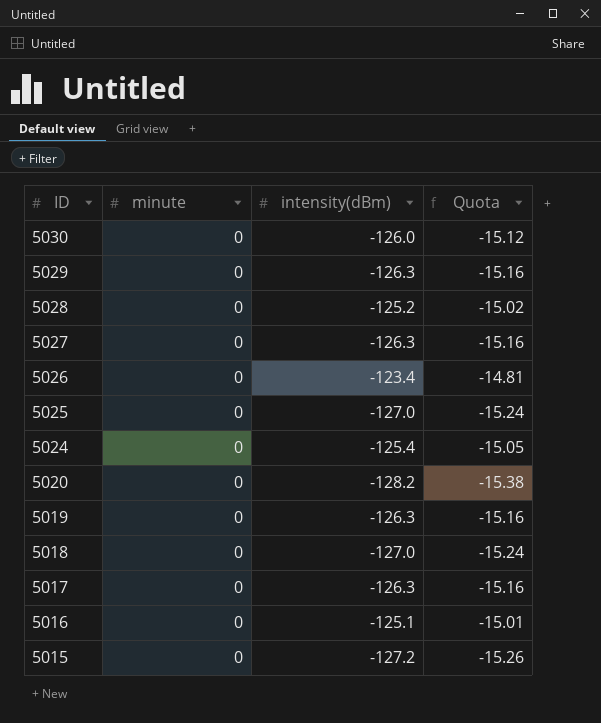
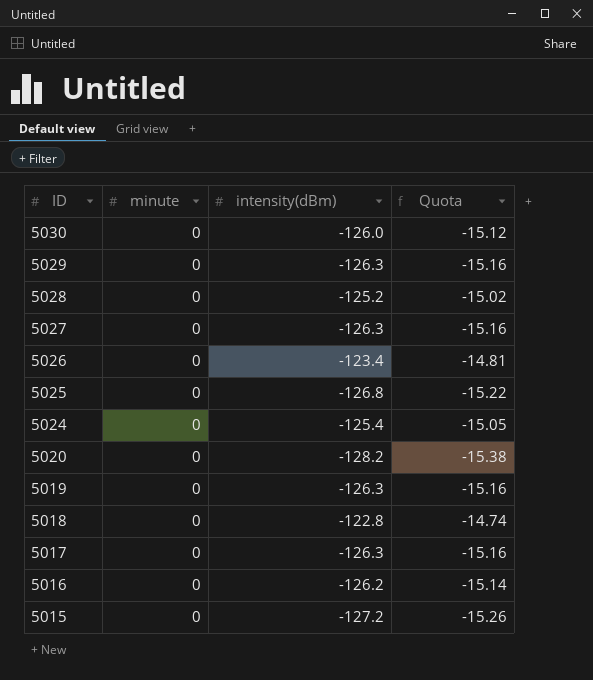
5025 | intensity(dBm): -127.0 -> -126.8
5025 | Quota: -15.24 -> -15.22
5018 | intensity(dBm): -127.0 -> -122.8
5018 | Quota: -15.24 -> -14.74
5016 | intensity(dBm): -125.1 -> -126.2
5016 | Quota: -15.01 -> -15.14

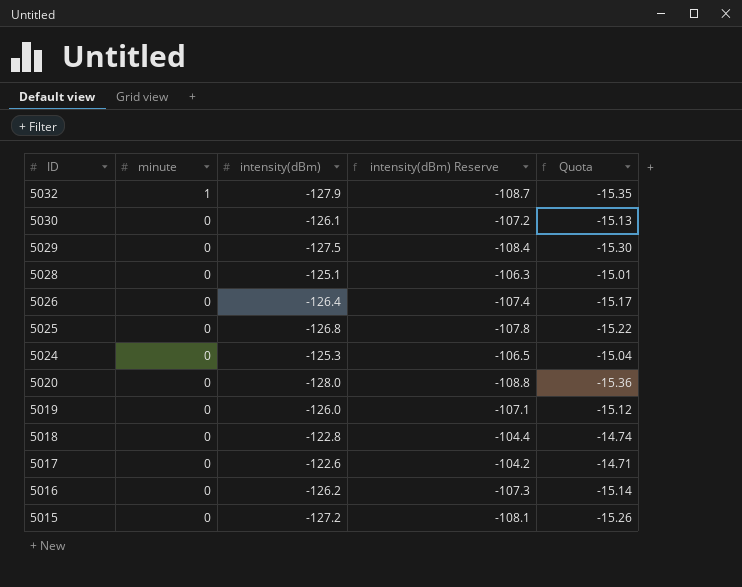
column intensity(dBm) Reserve | formula: none -> [intensity(dBm)] * 0.85
row 5027: 0 | -126.3 | -15.16 -> none
row 5032: none -> 1 | -127.9 | -108.7 | -15.35
5030 | intensity(dBm): -126.0 -> -126.1
5030 | Quota: -15.12 -> -15.13
5029 | intensity(dBm): -126.3 -> -127.5
5029 | Quota: -15.16 -> -15.30
5028 | intensity(dBm): -125.2 -> -125.1
5028 | Quota: -15.02 -> -15.01
5026 | intensity(dBm): -123.4 -> -126.4
5026 | Quota: -14.81 -> -15.17
5024 | intensity(dBm): -125.4 -> -125.3
5024 | Quota: -15.05 -> -15.04
5020 | intensity(dBm): -128.2 -> -128.0
5020 | Quota: -15.38 -> -15.36
5019 | intensity(dBm): -126.3 -> -126.0
5019 | Quota: -15.16 -> -15.12
5017 | intensity(dBm): -126.3 -> -122.6
5017 | Quota: -15.16 -> -14.71

